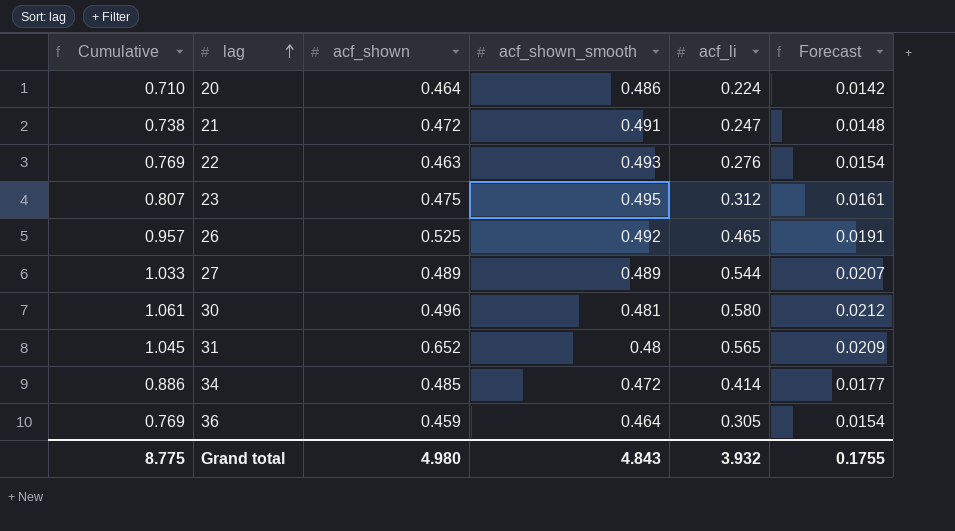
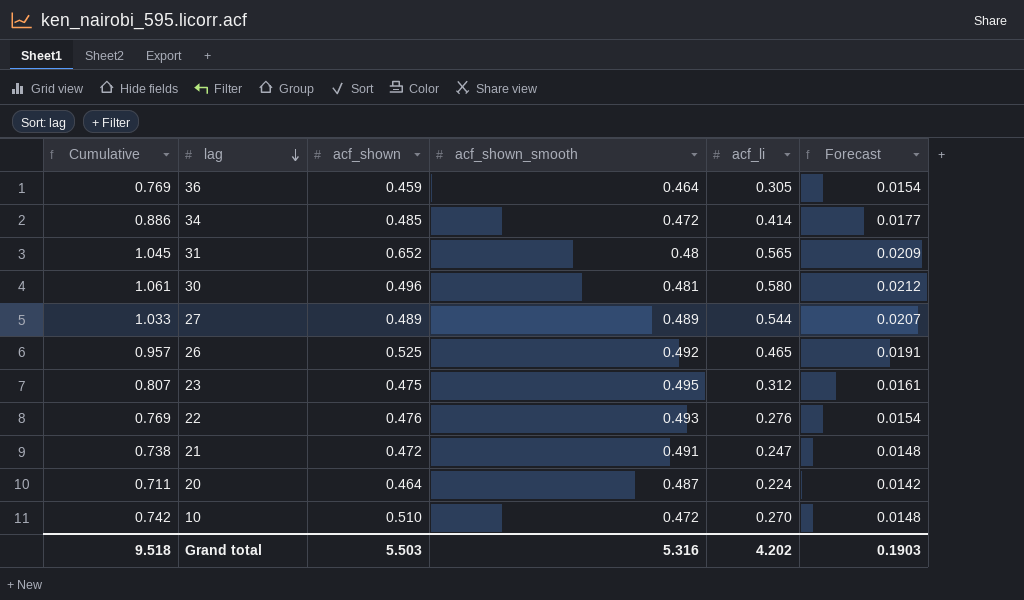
row order: lag ascending -> lag descending
22 | acf_shown: 0.463 -> 0.476
20 | Cumulative: 0.710 -> 0.711
20 | acf_shown_smooth: 0.486 -> 0.487
row 10: none -> 0.742 | 0.510 | 0.472 | 0.270 | 0.0148
Grand total | Cumulative: 8.775 -> 9.518
Grand total | acf_shown: 4.980 -> 5.503
Grand total | acf_shown_smooth: 4.843 -> 5.316
Grand total | acf_li: 3.932 -> 4.202
Grand total | Forecast: 0.1755 -> 0.1903

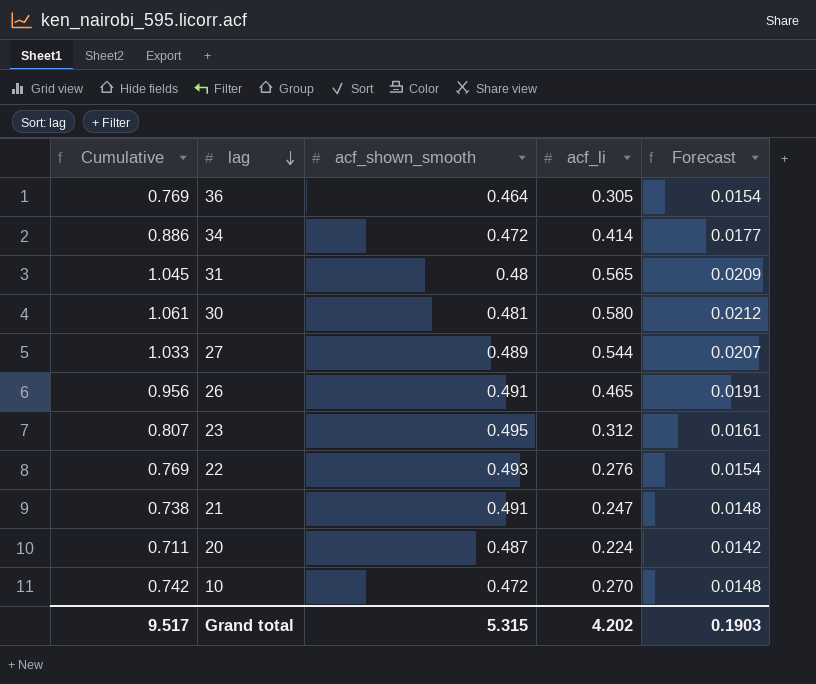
column acf_shown | position: 3 -> none
26 | Cumulative: 0.957 -> 0.956
26 | acf_shown_smooth: 0.492 -> 0.491
Grand total | Cumulative: 9.518 -> 9.517
Grand total | acf_shown_smooth: 5.316 -> 5.315

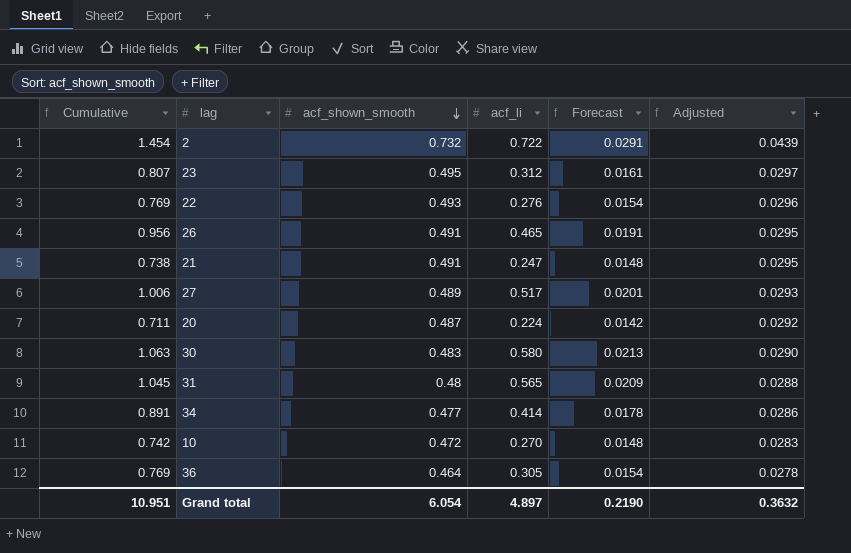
row order: lag descending -> acf_shown_smooth descending
column Adjusted | formula: none -> [acf_shown_smooth] * 0.06
row 2: none -> 1.454 | 0.732 | 0.722 | 0.0291 | 0.0439
27 | Cumulative: 1.033 -> 1.006
27 | acf_li: 0.544 -> 0.517
27 | Forecast: 0.0207 -> 0.0201
30 | Cumulative: 1.061 -> 1.063
30 | acf_shown_smooth: 0.481 -> 0.483
30 | Forecast: 0.0212 -> 0.0213
34 | Cumulative: 0.886 -> 0.891
34 | acf_shown_smooth: 0.472 -> 0.477
34 | Forecast: 0.0177 -> 0.0178
Grand total | Cumulative: 9.517 -> 10.951
Grand total | acf_shown_smooth: 5.315 -> 6.054
Grand total | acf_li: 4.202 -> 4.897
Grand total | Forecast: 0.1903 -> 0.2190

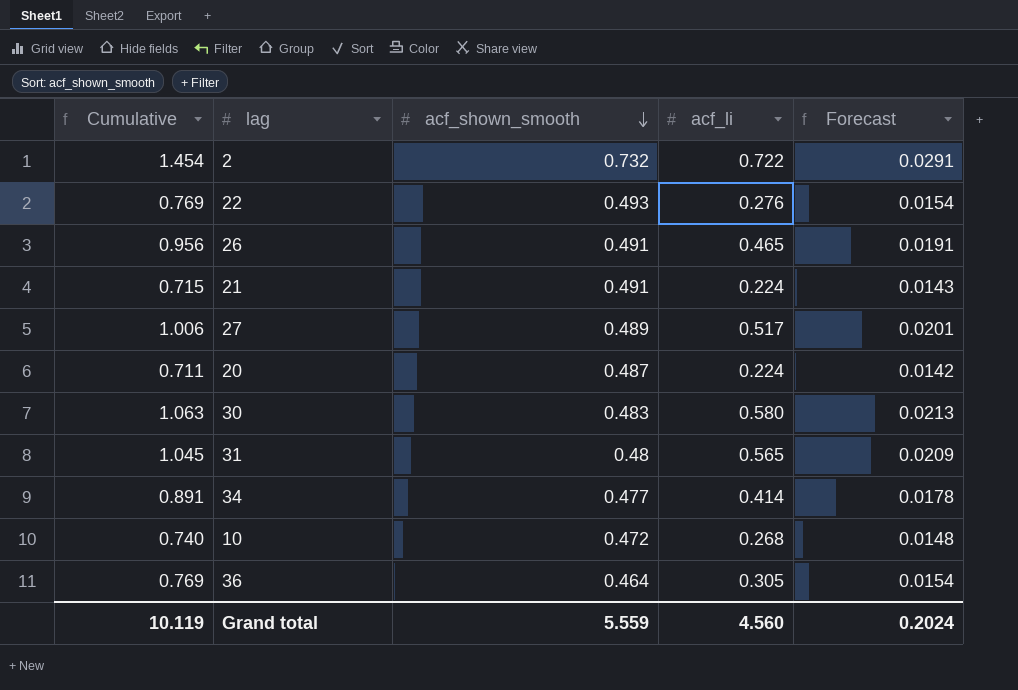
column Adjusted | formula: [acf_shown_smooth] * 0.06 -> none
row 23: 0.807 | 0.495 | 0.312 | 0.0161 | 0.0297 -> none
21 | Cumulative: 0.738 -> 0.715
21 | acf_li: 0.247 -> 0.224
21 | Forecast: 0.0148 -> 0.0143
10 | Cumulative: 0.742 -> 0.740
10 | acf_li: 0.270 -> 0.268
Grand total | Cumulative: 10.951 -> 10.119
Grand total | acf_shown_smooth: 6.054 -> 5.559
Grand total | acf_li: 4.897 -> 4.560
Grand total | Forecast: 0.2190 -> 0.2024

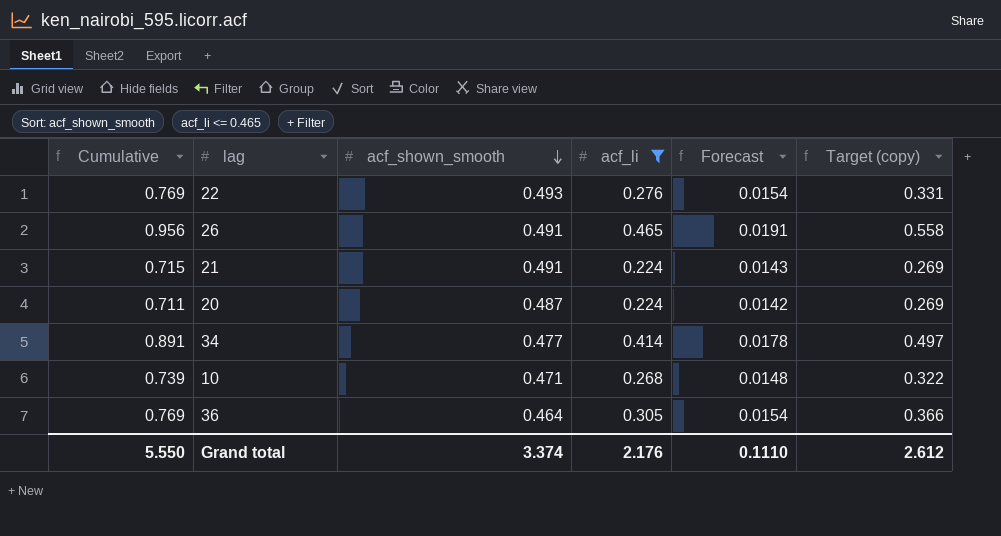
filter: none -> acf_li <= 0.465
column Target (copy) | formula: none -> [acf_li] * 1.2
10 | Cumulative: 0.740 -> 0.739
10 | acf_shown_smooth: 0.472 -> 0.471
Grand total | Cumulative: 10.119 -> 5.550
Grand total | acf_shown_smooth: 5.559 -> 3.374
Grand total | acf_li: 4.560 -> 2.176
Grand total | Forecast: 0.2024 -> 0.1110

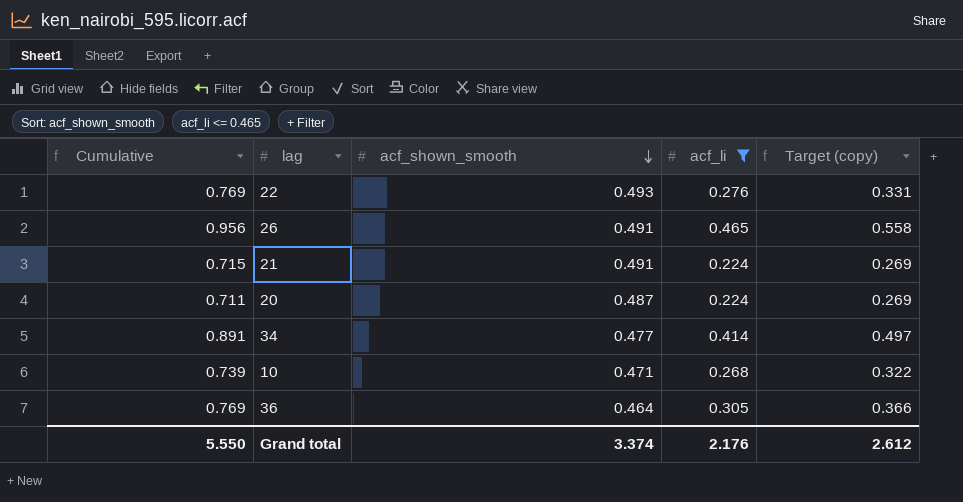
column Forecast | formula: [Cumulative] * 0.02 -> none

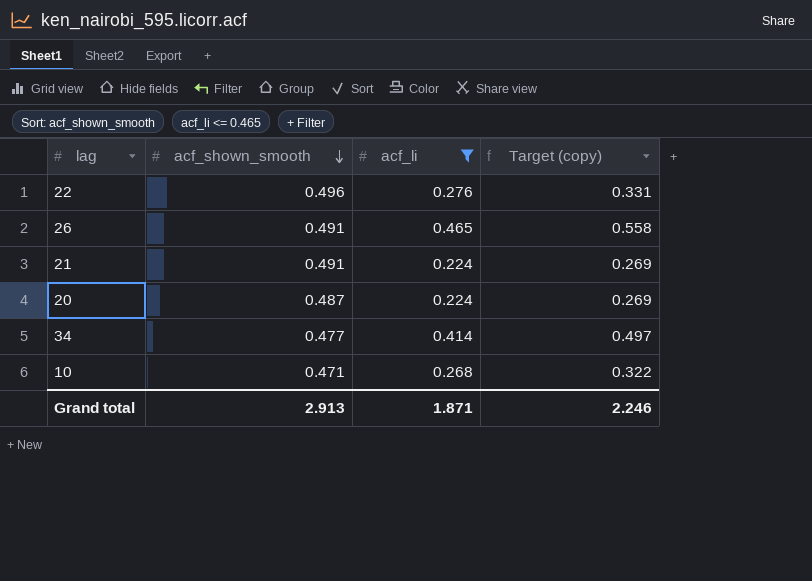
column Cumulative | formula: [acf_shown_smooth] + [acf_li] -> none
row 36: 0.769 | 0.464 | 0.305 | 0.366 -> none
22 | acf_shown_smooth: 0.493 -> 0.496
Grand total | acf_shown_smooth: 3.374 -> 2.913
Grand total | acf_li: 2.176 -> 1.871
Grand total | Target (copy): 2.612 -> 2.246

